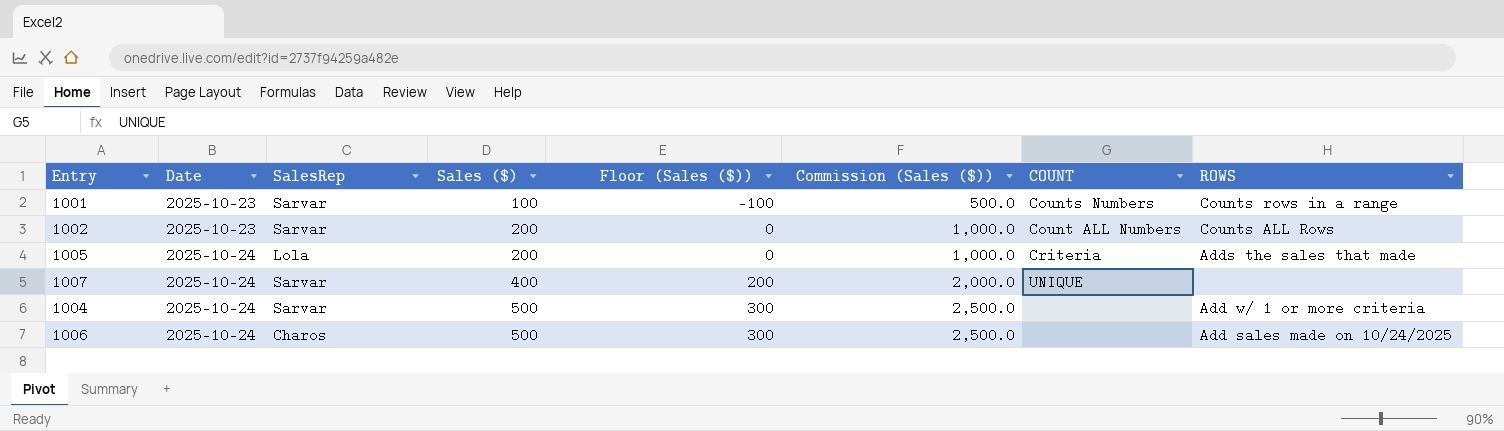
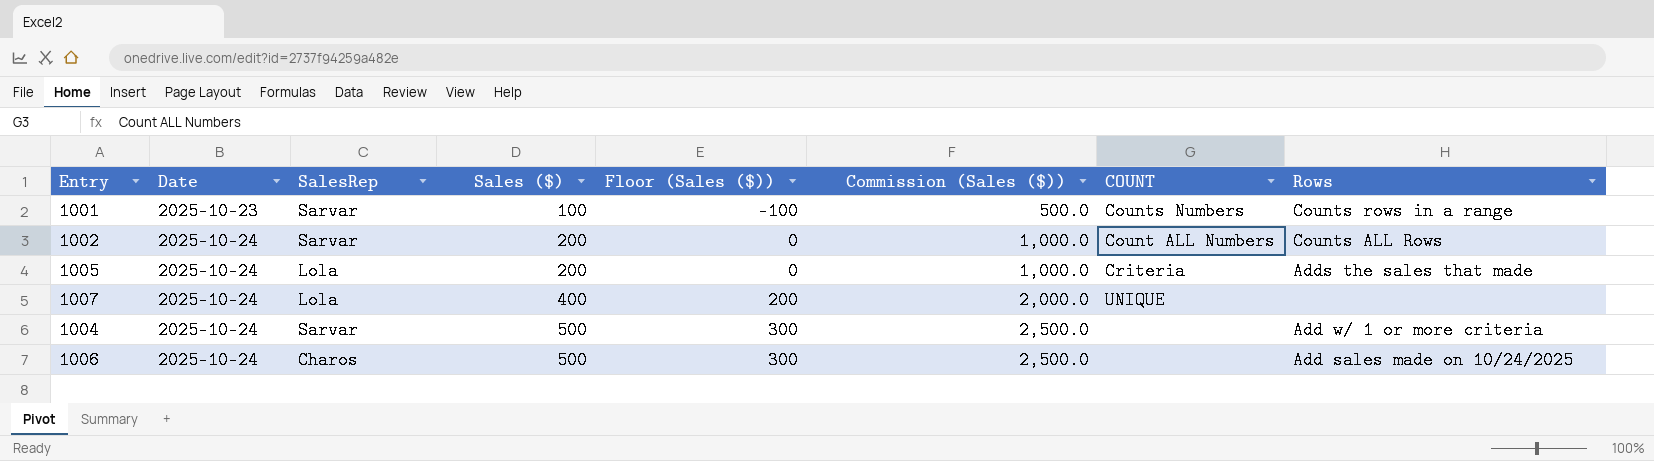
column name: ROWS -> Rows
1002 | Date: 2025-10-23 -> 2025-10-24
1007 | SalesRep: Sarvar -> Lola

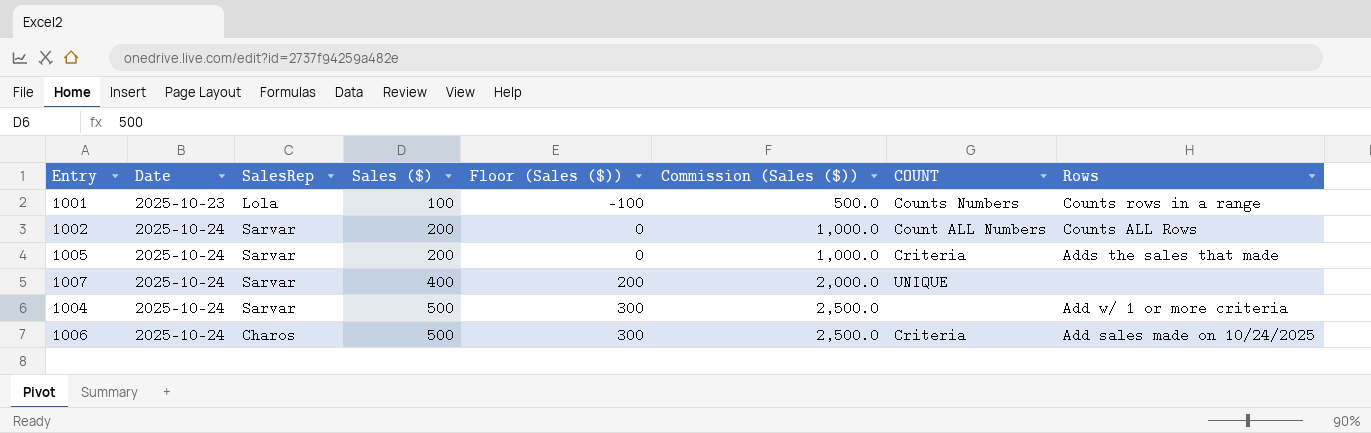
1001 | SalesRep: Sarvar -> Lola
1005 | SalesRep: Lola -> Sarvar
1007 | SalesRep: Lola -> Sarvar
1006 | COUNT: none -> Criteria

